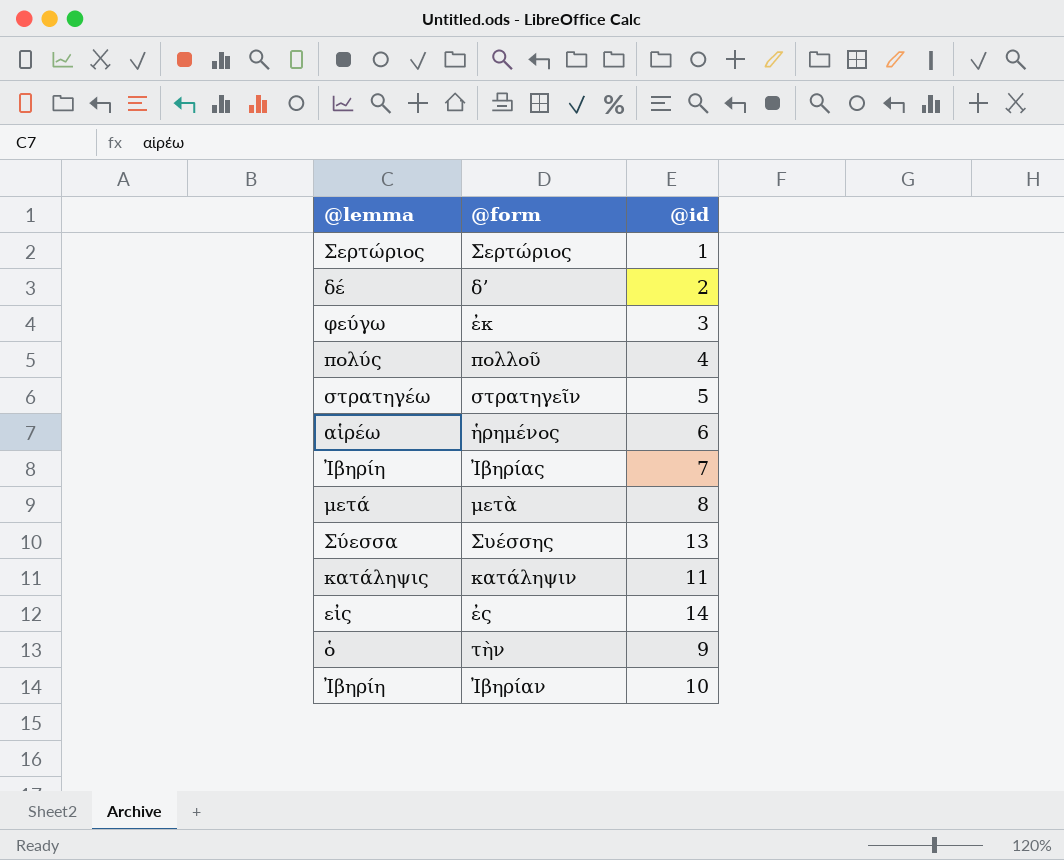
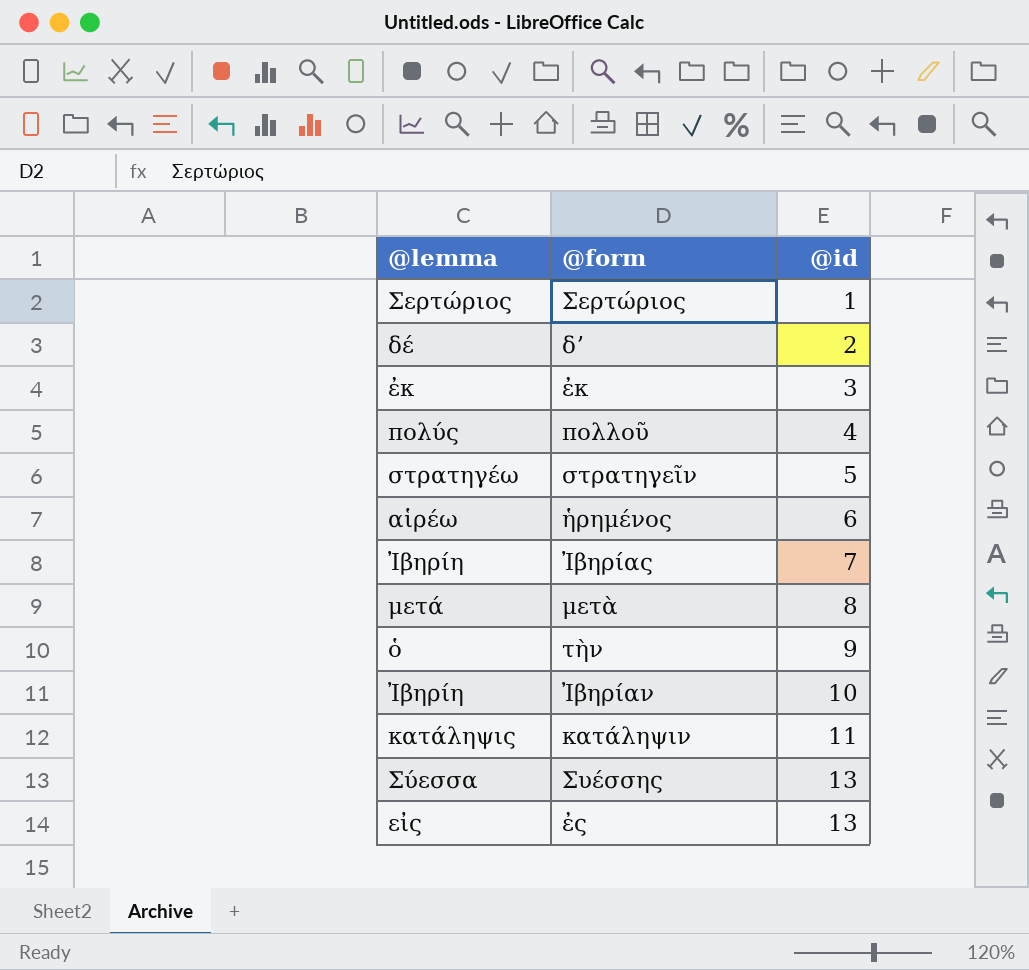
row order: none -> @id ascending
ἐκ | @lemma: φεύγω -> ἐκ
ἐς | @id: 14 -> 13

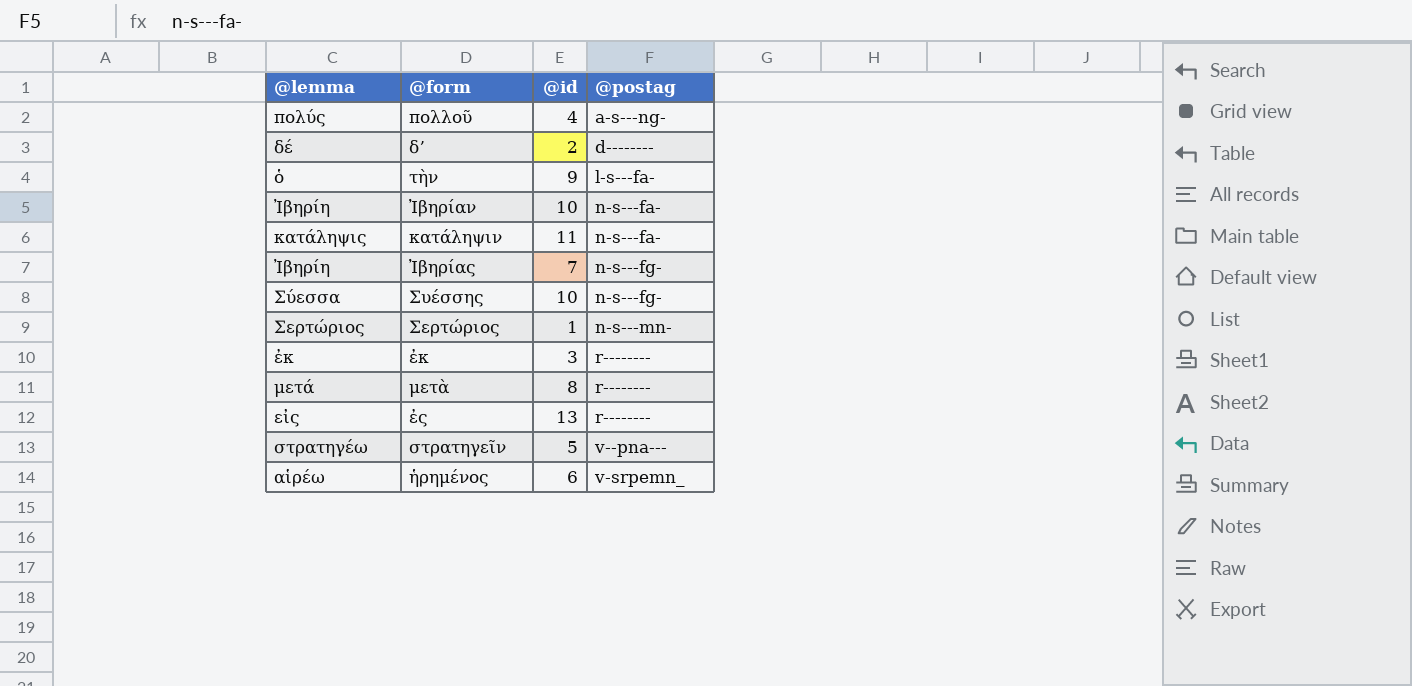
row order: @id ascending -> @postag ascending
column @postag | position: none -> 4
Συέσσης | @id: 13 -> 10

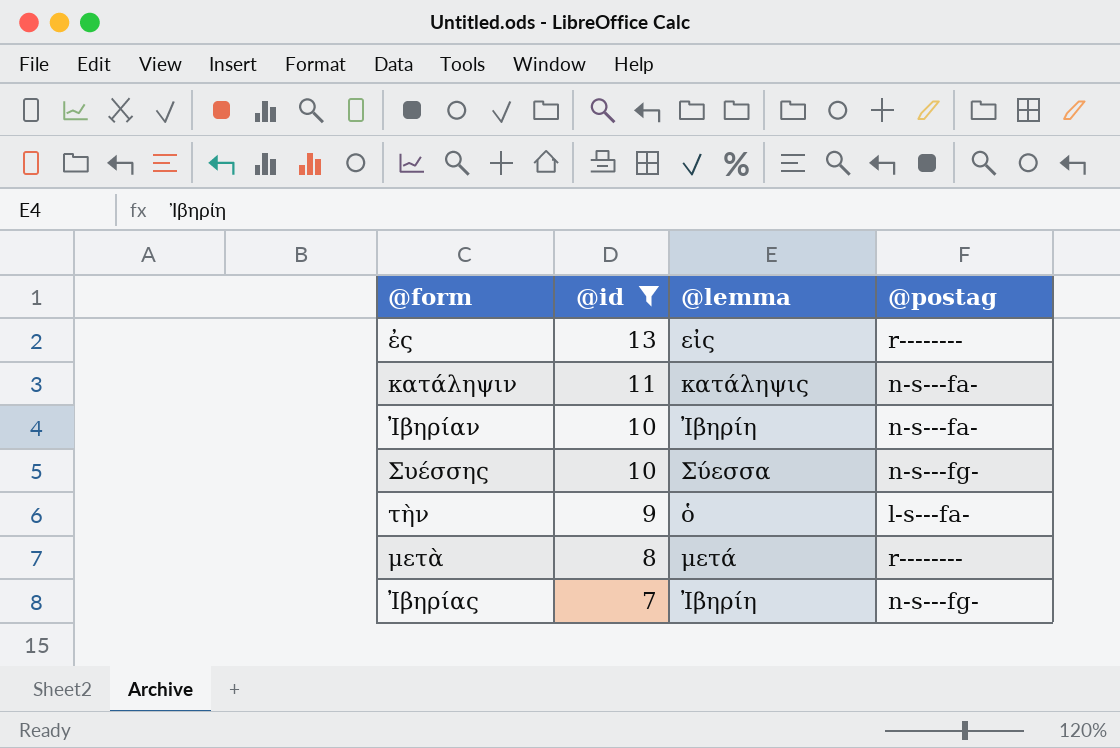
filter: none -> @id >= 7
row order: @postag ascending -> @id descending
column @lemma | position: 1 -> 3

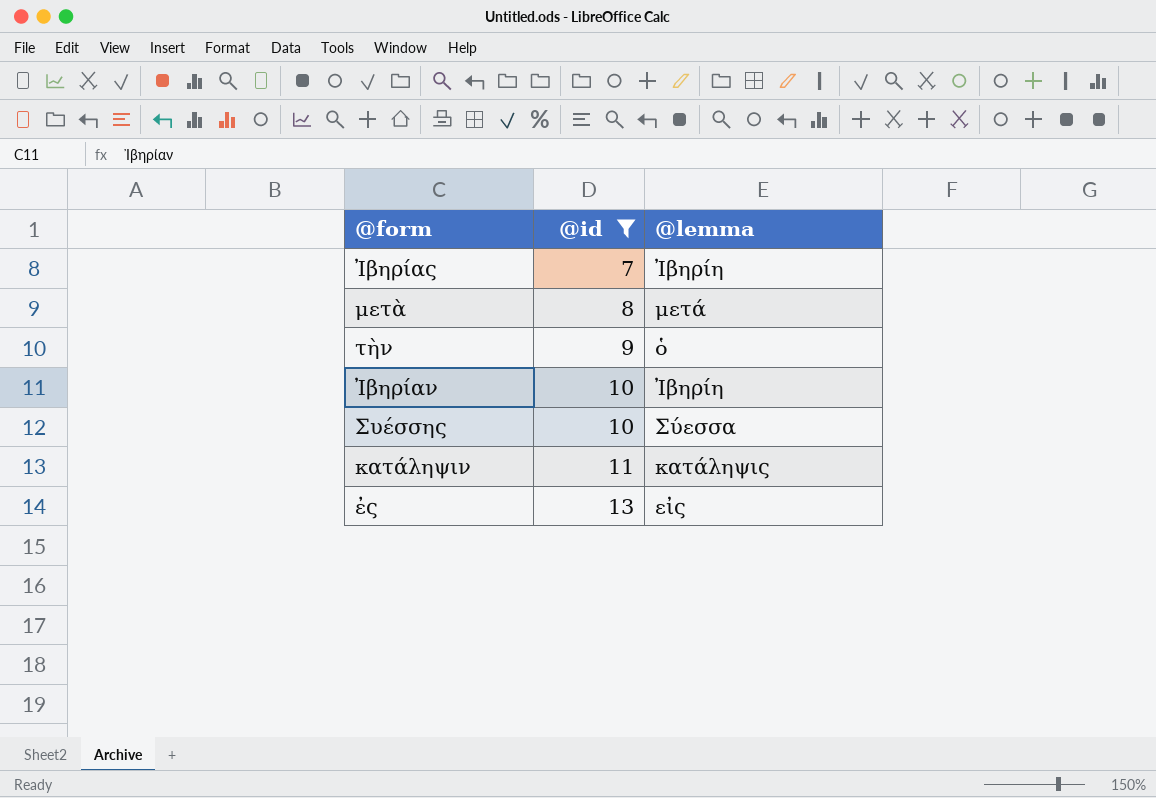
row order: @id descending -> @id ascending
column @postag | position: 4 -> none

